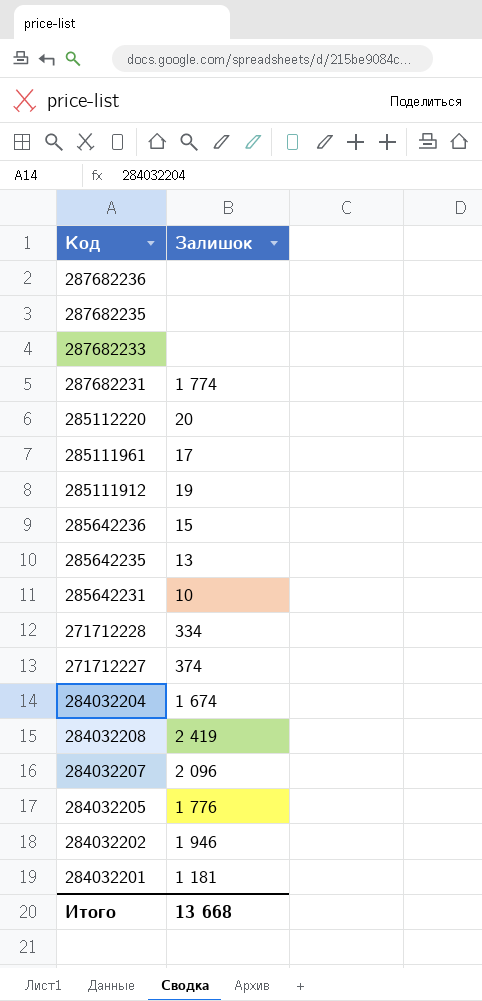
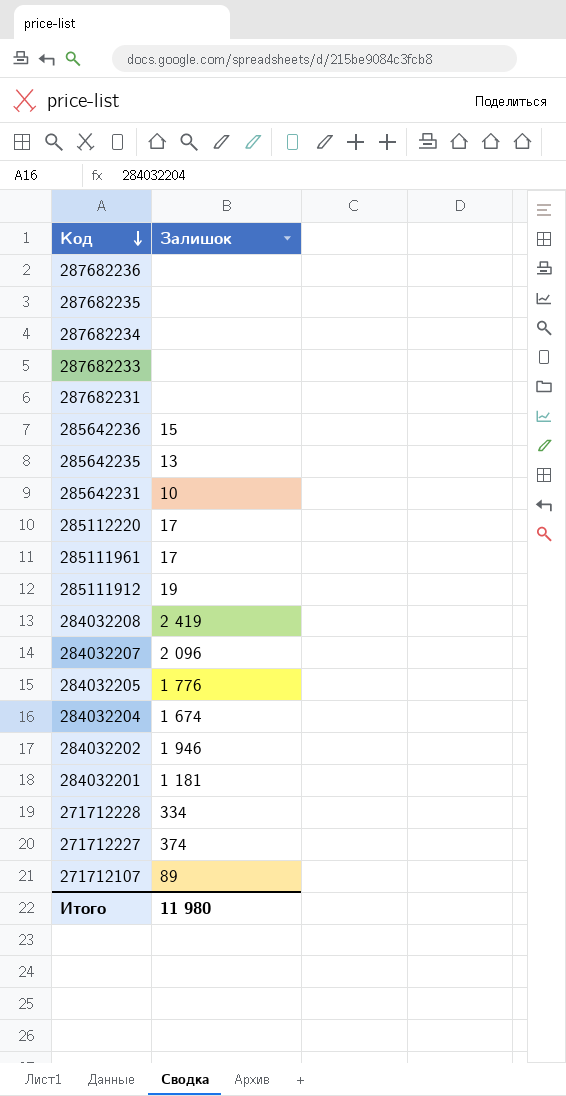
row order: none -> Код descending
row 287682234: none -> none
287682231 | Залишок: 1 774 -> none
285112220 | Залишок: 20 -> 17
row 271712107: none -> 89
Итого | Залишок: 13 668 -> 11 980

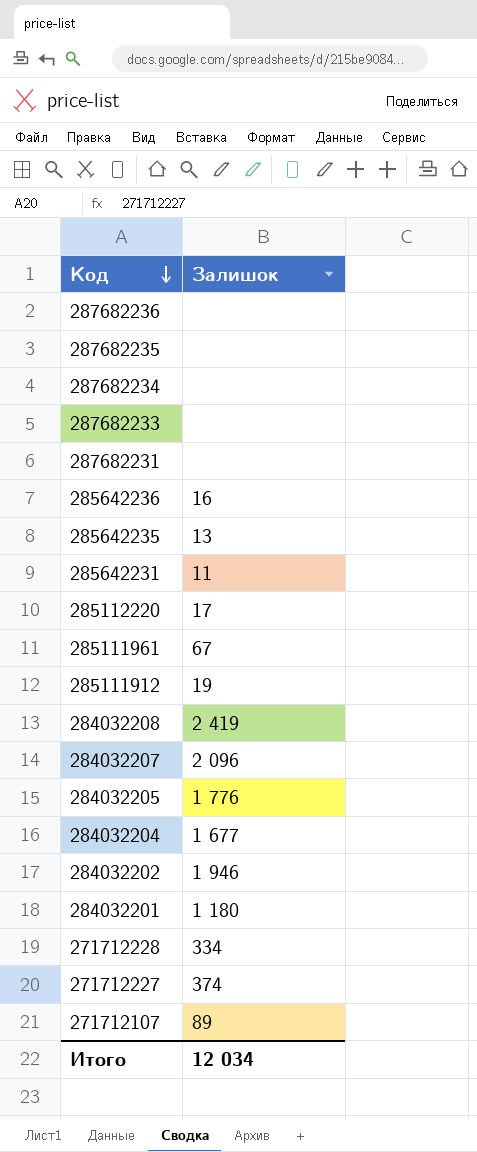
285642236 | Залишок: 15 -> 16
285642231 | Залишок: 10 -> 11
285111961 | Залишок: 17 -> 67
284032204 | Залишок: 1 674 -> 1 677
284032201 | Залишок: 1 181 -> 1 180
Итого | Залишок: 11 980 -> 12 034

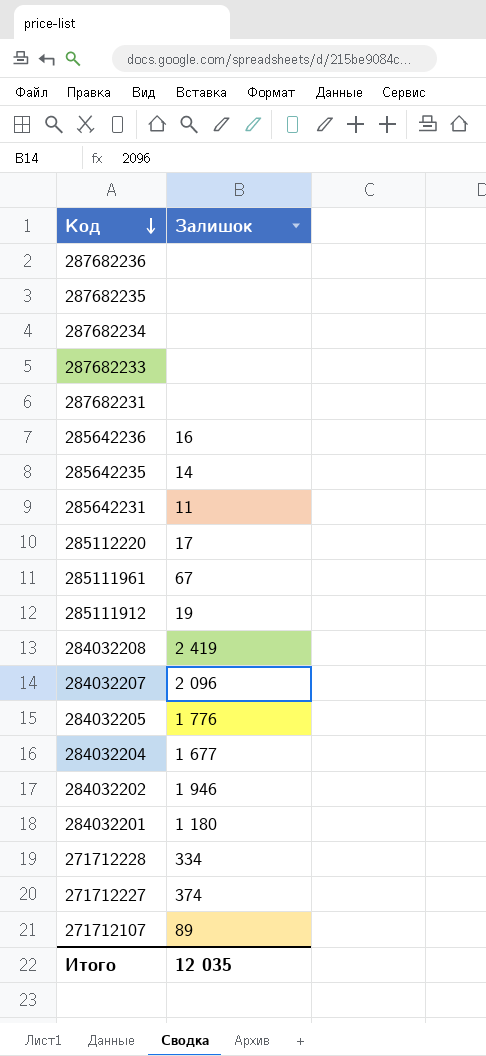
285642235 | Залишок: 13 -> 14
Итого | Залишок: 12 034 -> 12 035

